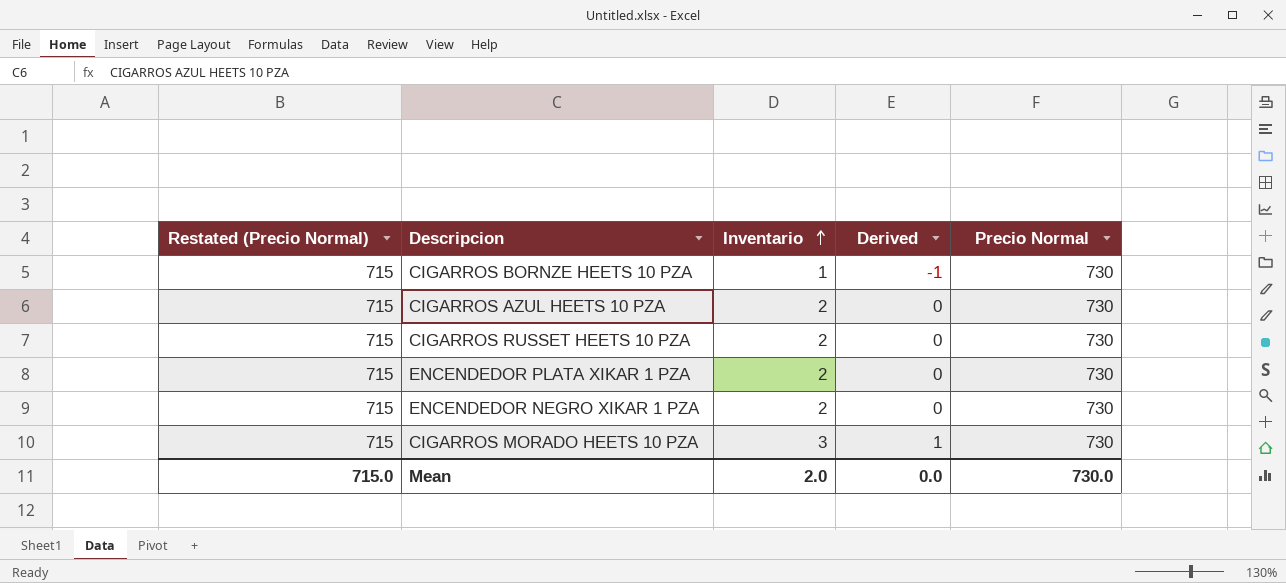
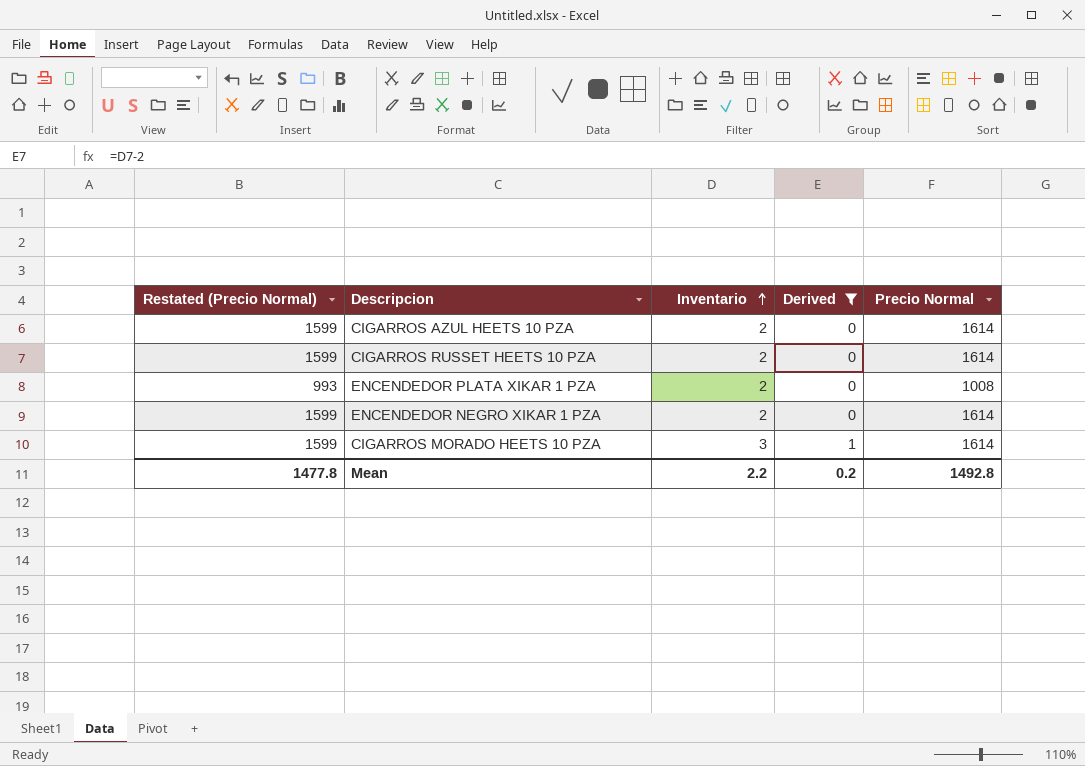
filter: none -> Derived != -1
CIGARROS AZUL HEETS 10 PZA | Restated (Precio Normal): 715 -> 1599
CIGARROS AZUL HEETS 10 PZA | Precio Normal: 730 -> 1614
CIGARROS RUSSET HEETS 10 PZA | Restated (Precio Normal): 715 -> 1599
CIGARROS RUSSET HEETS 10 PZA | Precio Normal: 730 -> 1614
ENCENDEDOR PLATA XIKAR 1 PZA | Restated (Precio Normal): 715 -> 993
ENCENDEDOR PLATA XIKAR 1 PZA | Precio Normal: 730 -> 1008
ENCENDEDOR NEGRO XIKAR 1 PZA | Restated (Precio Normal): 715 -> 1599
ENCENDEDOR NEGRO XIKAR 1 PZA | Precio Normal: 730 -> 1614
CIGARROS MORADO HEETS 10 PZA | Restated (Precio Normal): 715 -> 1599
CIGARROS MORADO HEETS 10 PZA | Precio Normal: 730 -> 1614
Mean | Restated (Precio Normal): 715.0 -> 1477.8
Mean | Inventario: 2.0 -> 2.2
Mean | Derived: 0.0 -> 0.2
Mean | Precio Normal: 730.0 -> 1492.8

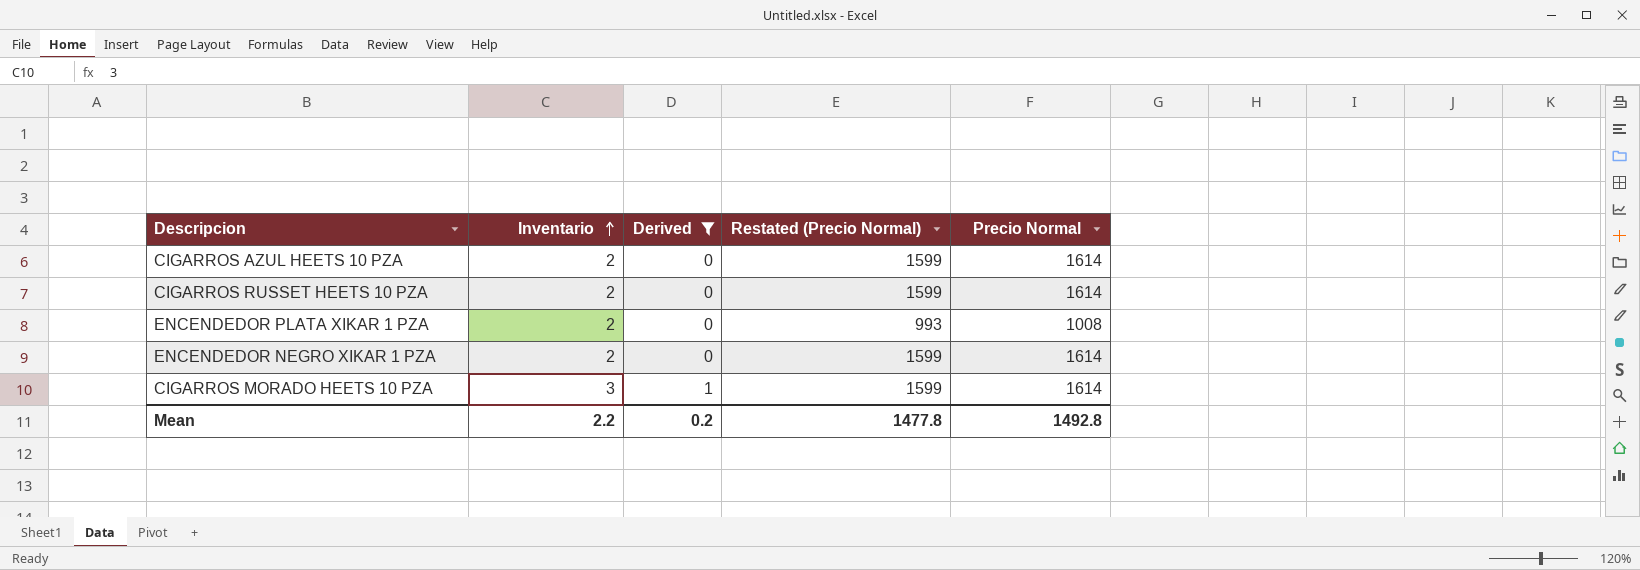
column Restated (Precio Normal) | position: 1 -> 4

